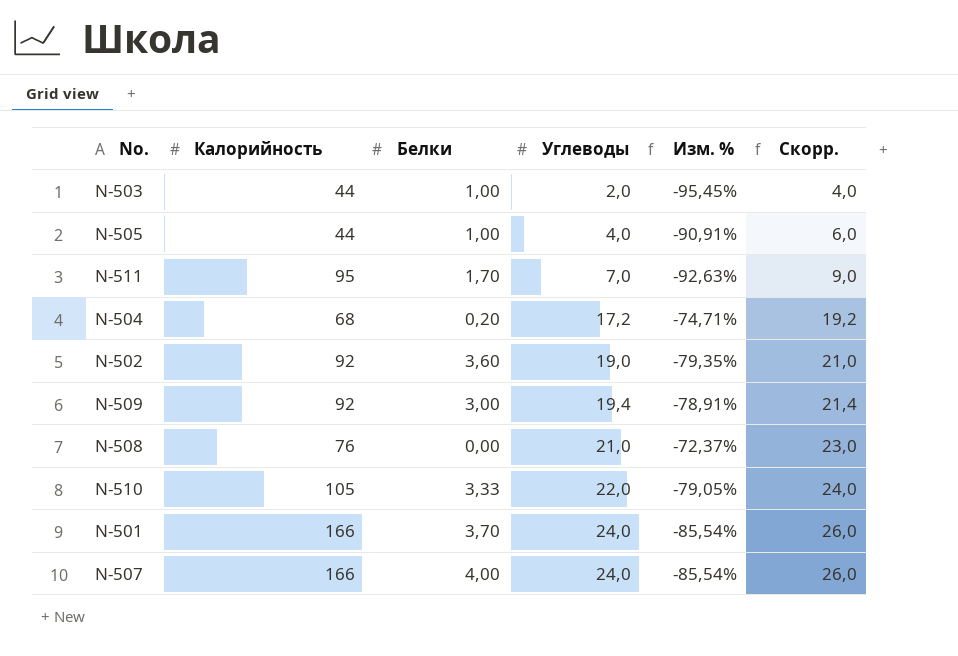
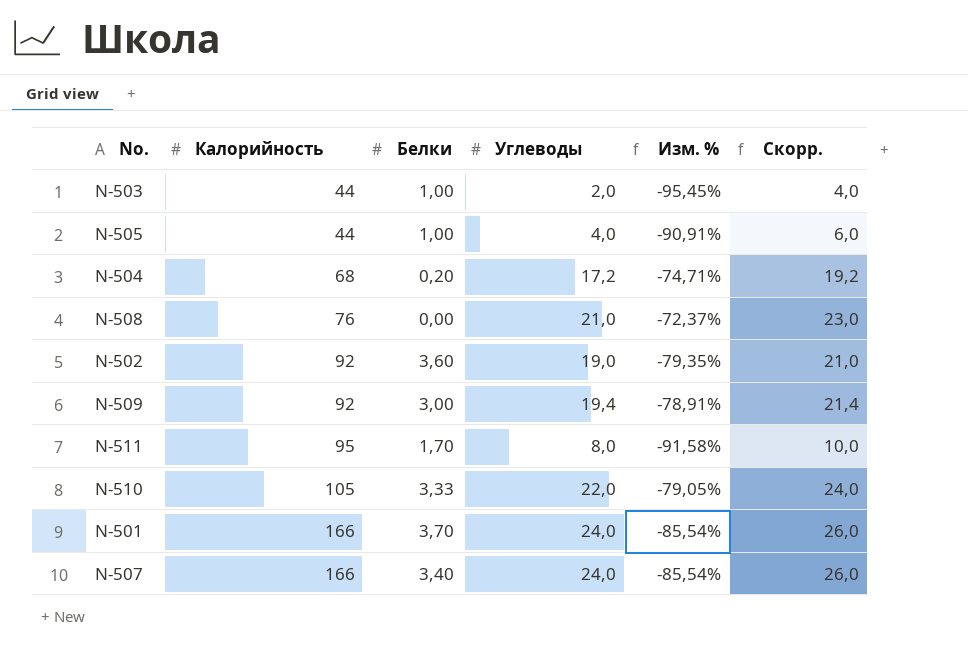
row order: Углеводы ascending -> Калорийность ascending
N-511 | Углеводы: 7,0 -> 8,0
N-511 | Изм. %: -92,63% -> -91,58%
N-511 | Скорр.: 9,0 -> 10,0
N-507 | Белки: 4,00 -> 3,40

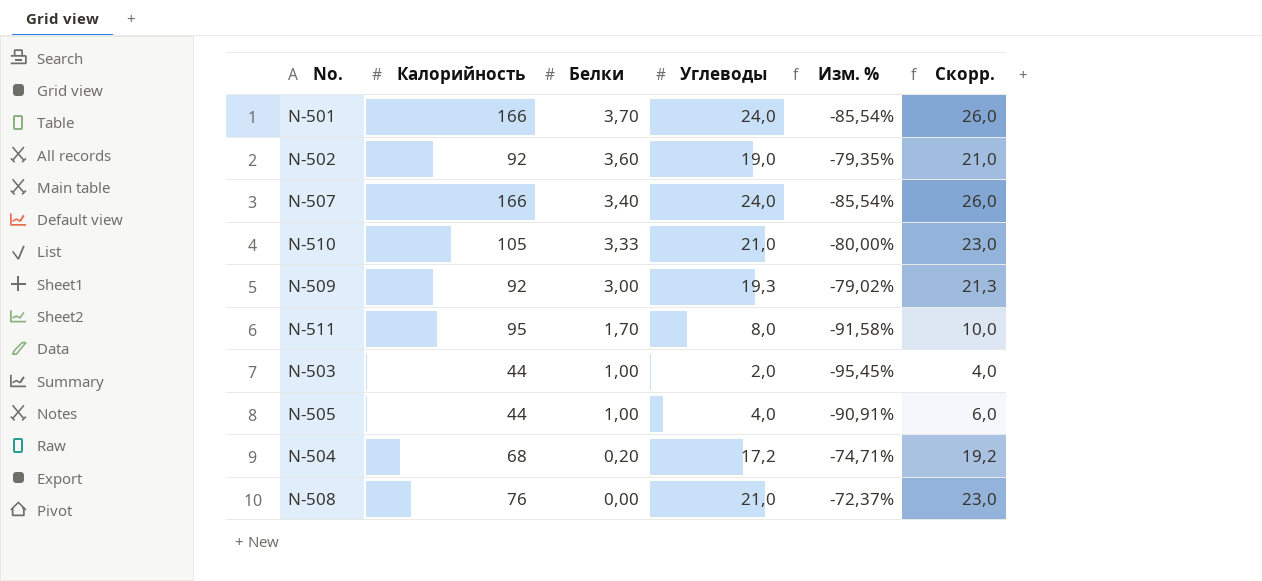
row order: Калорийность ascending -> Белки descending
N-510 | Углеводы: 22,0 -> 21,0
N-510 | Изм. %: -79,05% -> -80,00%
N-510 | Скорр.: 24,0 -> 23,0
N-509 | Углеводы: 19,4 -> 19,3
N-509 | Изм. %: -78,91% -> -79,02%
N-509 | Скорр.: 21,4 -> 21,3

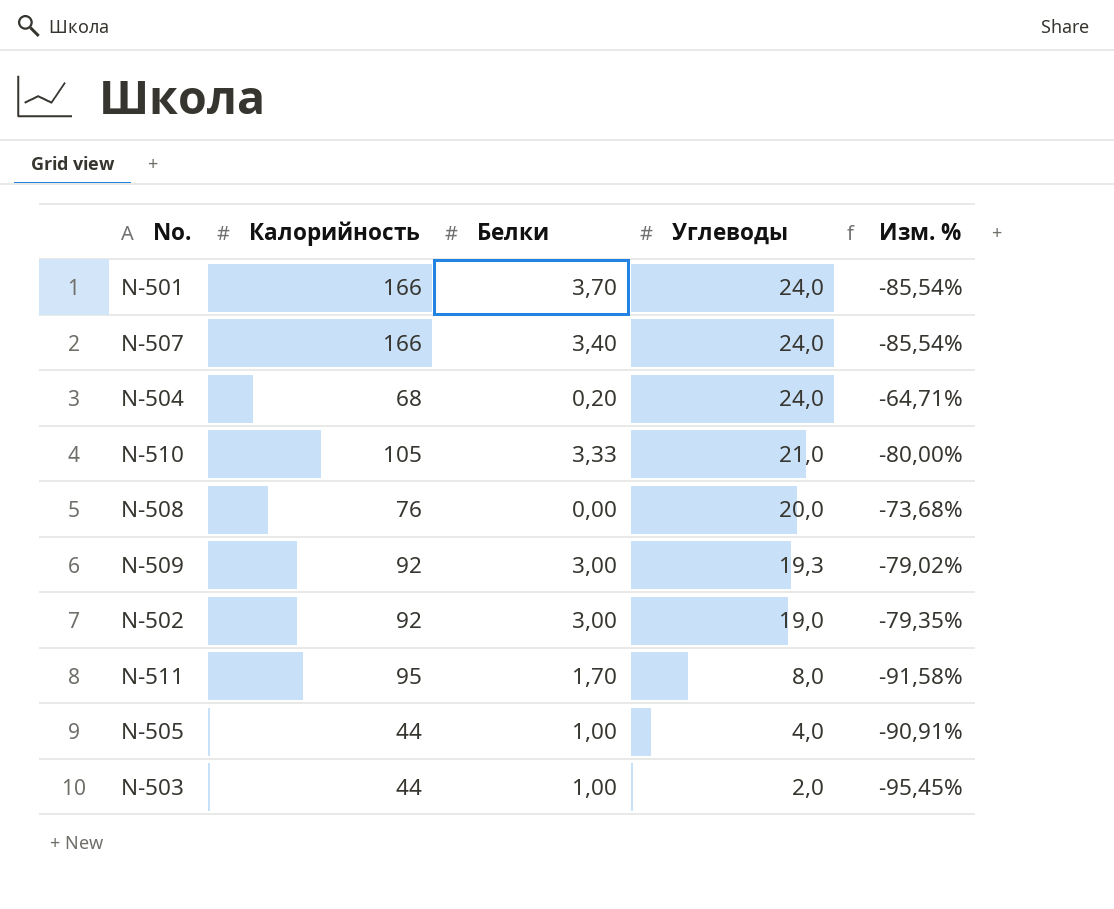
row order: Белки descending -> Углеводы descending
column Скорр. | formula: [Углеводы] + 2 -> none
N-504 | Углеводы: 17,2 -> 24,0
N-504 | Изм. %: -74,71% -> -64,71%
N-508 | Углеводы: 21,0 -> 20,0
N-508 | Изм. %: -72,37% -> -73,68%
N-502 | Белки: 3,60 -> 3,00

